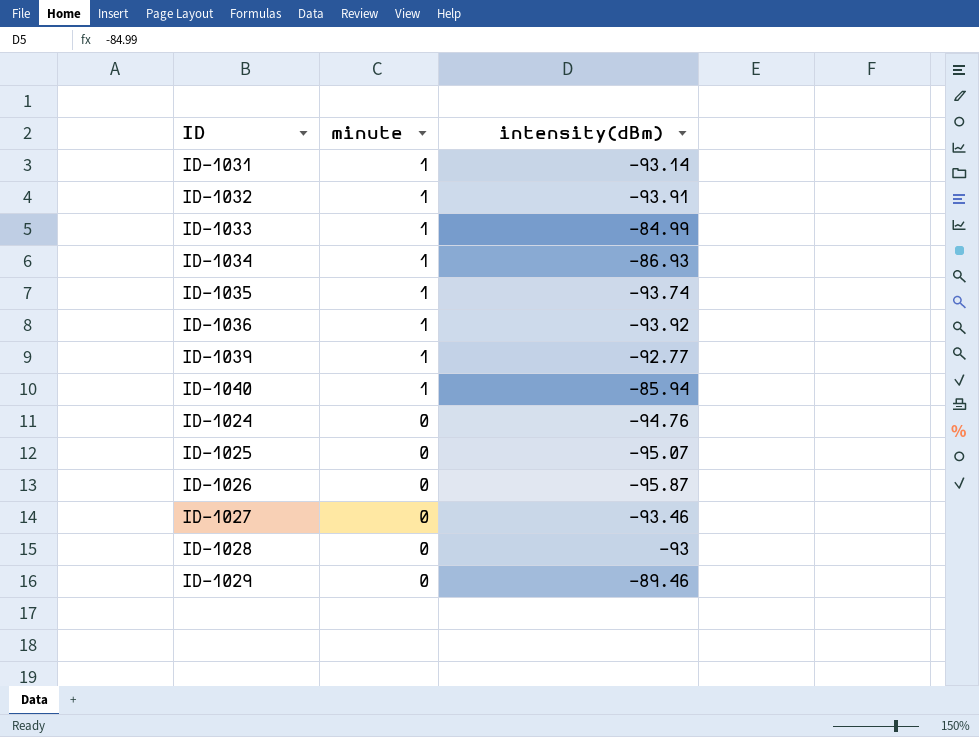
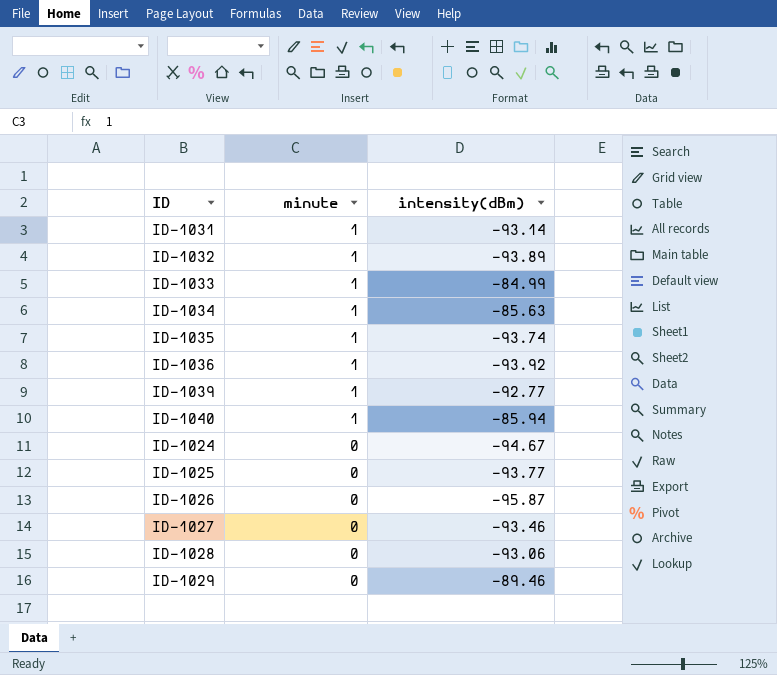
ID-1032 | intensity(dBm): -93.91 -> -93.89
ID-1034 | intensity(dBm): -86.93 -> -85.63
ID-1024 | intensity(dBm): -94.76 -> -94.67
ID-1025 | intensity(dBm): -95.07 -> -93.77
ID-1028 | intensity(dBm): -93 -> -93.06

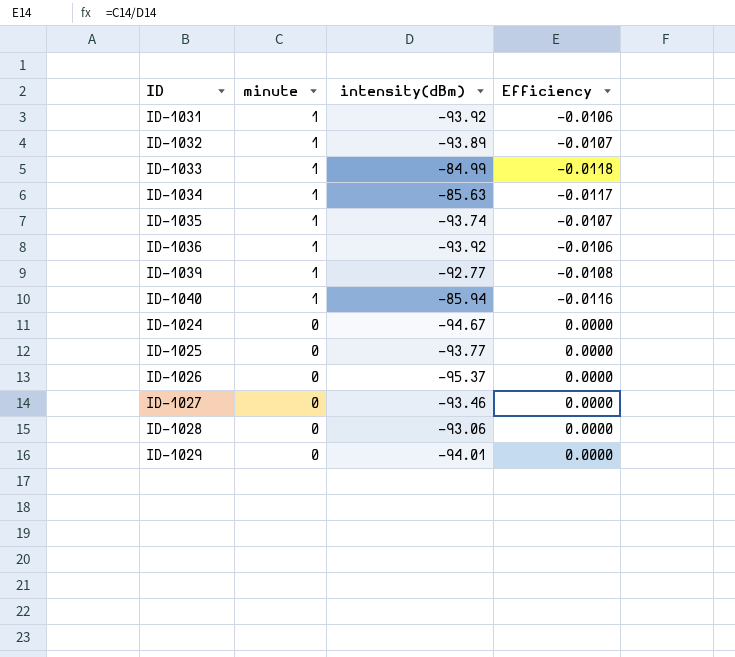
column Efficiency | formula: none -> [minute] / [intensity(dBm)]
ID-1031 | intensity(dBm): -93.14 -> -93.92
ID-1026 | intensity(dBm): -95.87 -> -95.37
ID-1029 | intensity(dBm): -89.46 -> -94.01

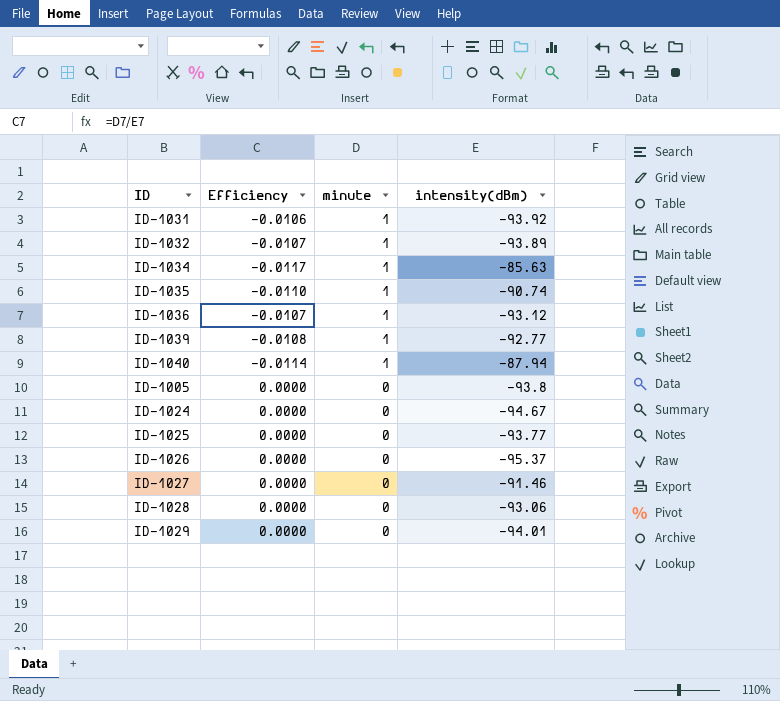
column Efficiency | position: 4 -> 2
row ID-1033: 1 | -84.99 | -0.0118 -> none
ID-1035 | Efficiency: -0.0107 -> -0.0110
ID-1035 | intensity(dBm): -93.74 -> -90.74
ID-1036 | Efficiency: -0.0106 -> -0.0107
ID-1036 | intensity(dBm): -93.92 -> -93.12
ID-1040 | Efficiency: -0.0116 -> -0.0114
ID-1040 | intensity(dBm): -85.94 -> -87.94
row ID-1005: none -> 0.0000 | 0 | -93.8
ID-1027 | intensity(dBm): -93.46 -> -91.46

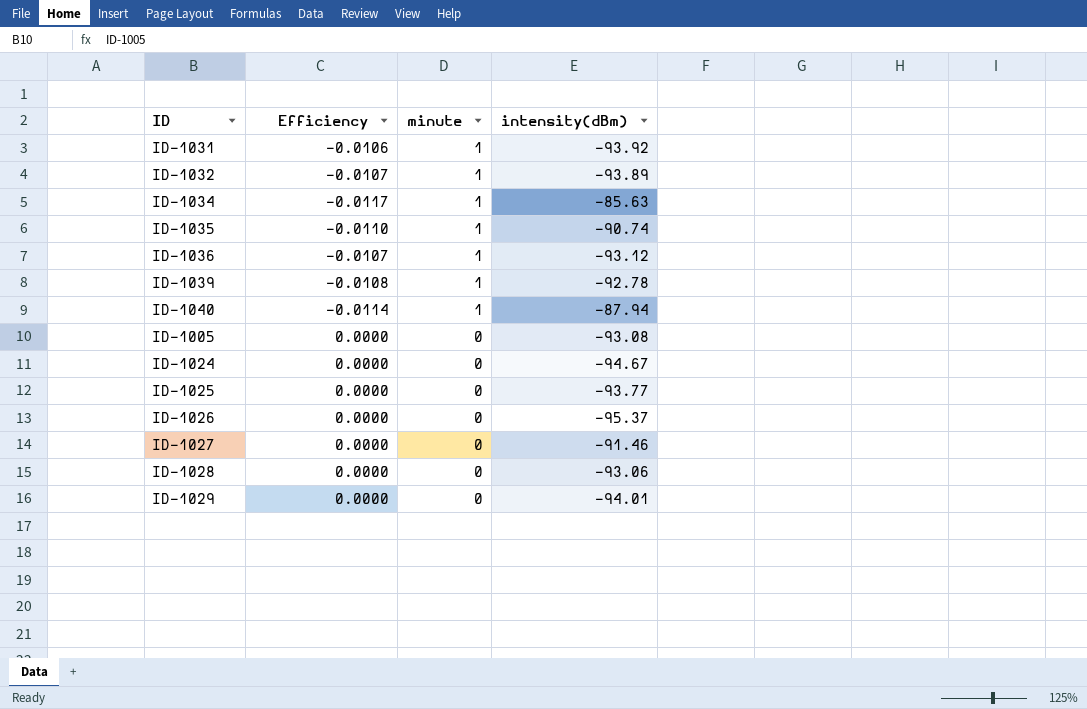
ID-1039 | intensity(dBm): -92.77 -> -92.78
ID-1005 | intensity(dBm): -93.8 -> -93.08

